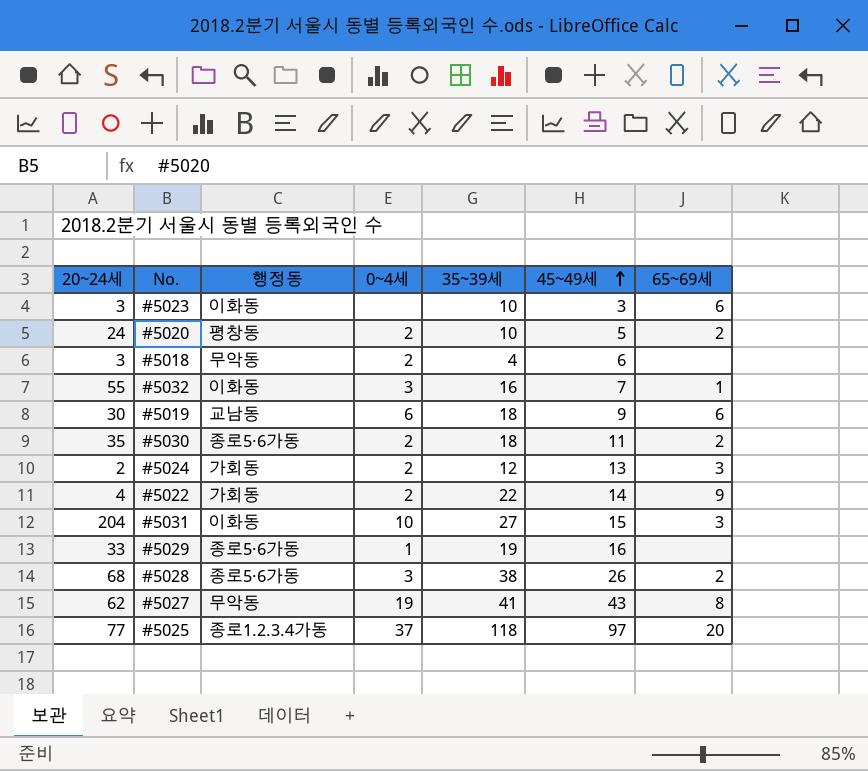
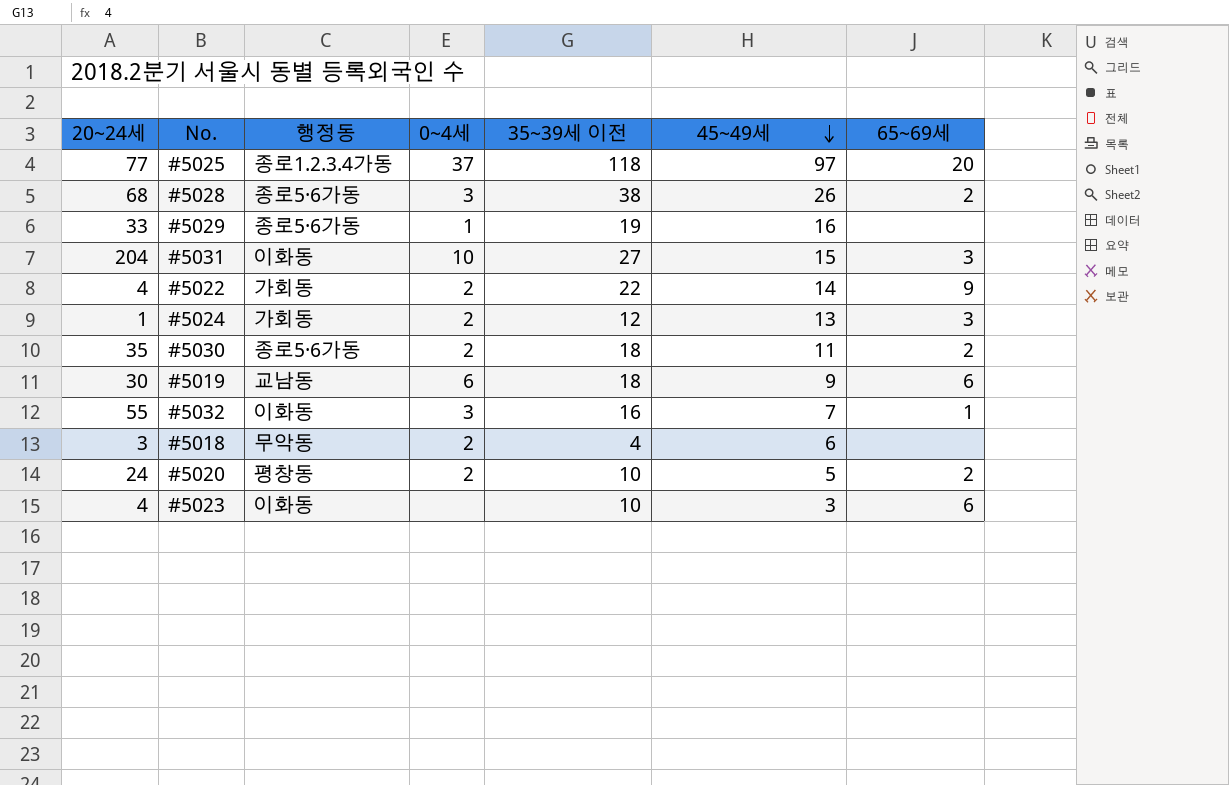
row order: 45~49세 ascending -> 45~49세 descending
column name: 35~39세 -> 35~39세 이전
row #5027: 62 | 무악동 | 19 | 41 | 43 | 8 -> none
#5024 | 20~24세: 2 -> 1
#5023 | 20~24세: 3 -> 4

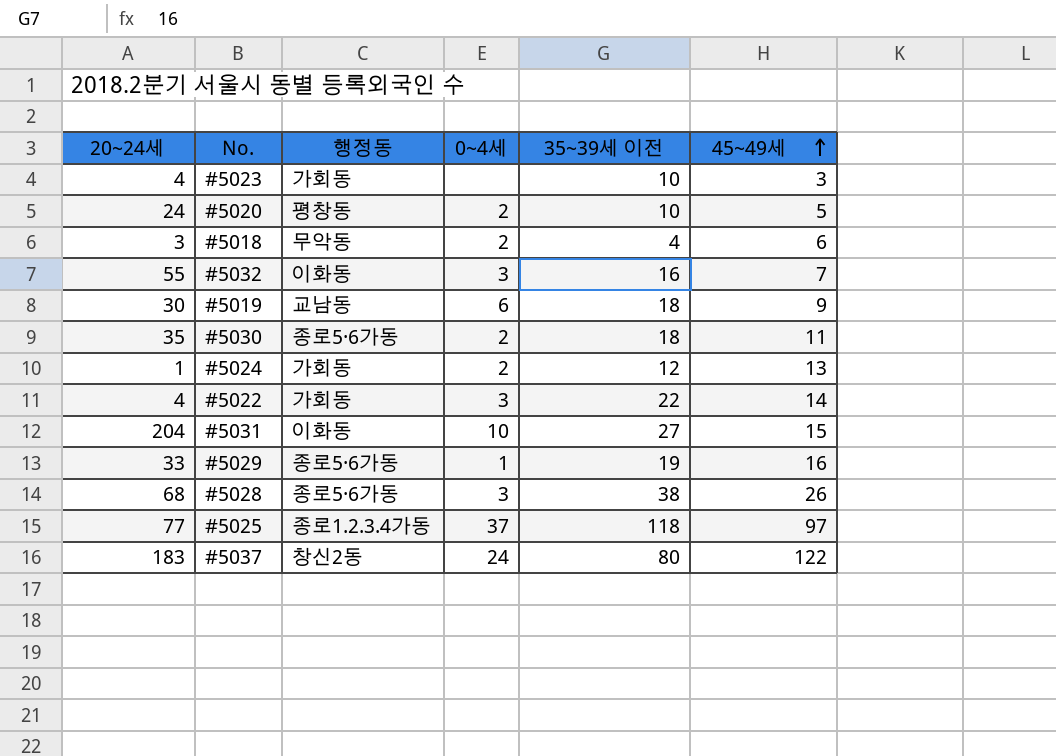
row order: 45~49세 descending -> 45~49세 ascending
column 65~69세 | position: 7 -> none
#5023 | 행정동: 이화동 -> 가회동
#5022 | 0~4세: 2 -> 3
row #5037: none -> 183 | 창신2동 | 24 | 80 | 122

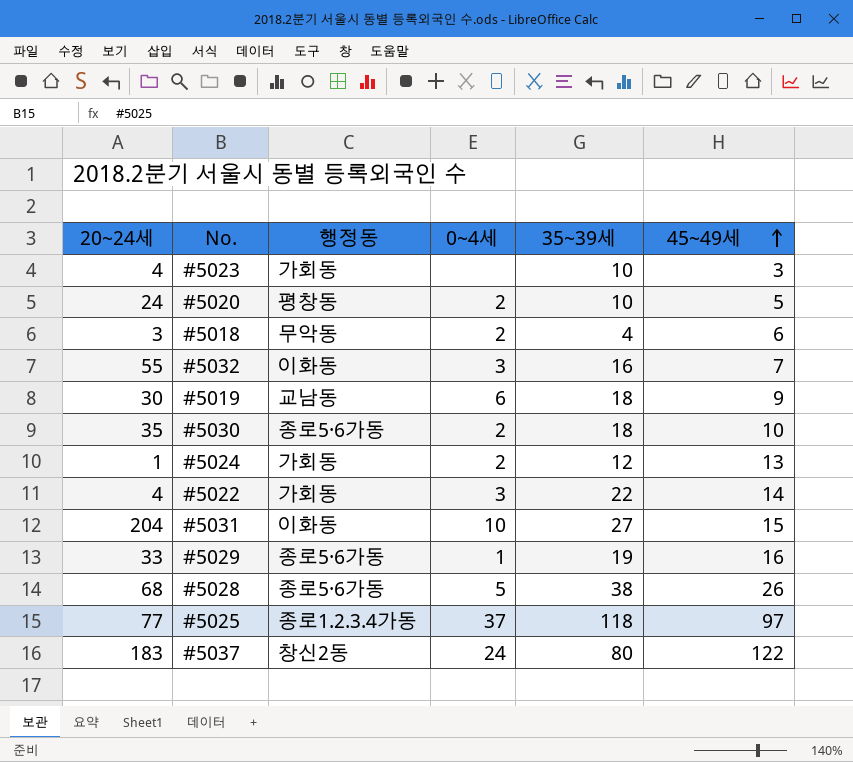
column name: 35~39세 이전 -> 35~39세
#5030 | 45~49세: 11 -> 10
#5028 | 0~4세: 3 -> 5

